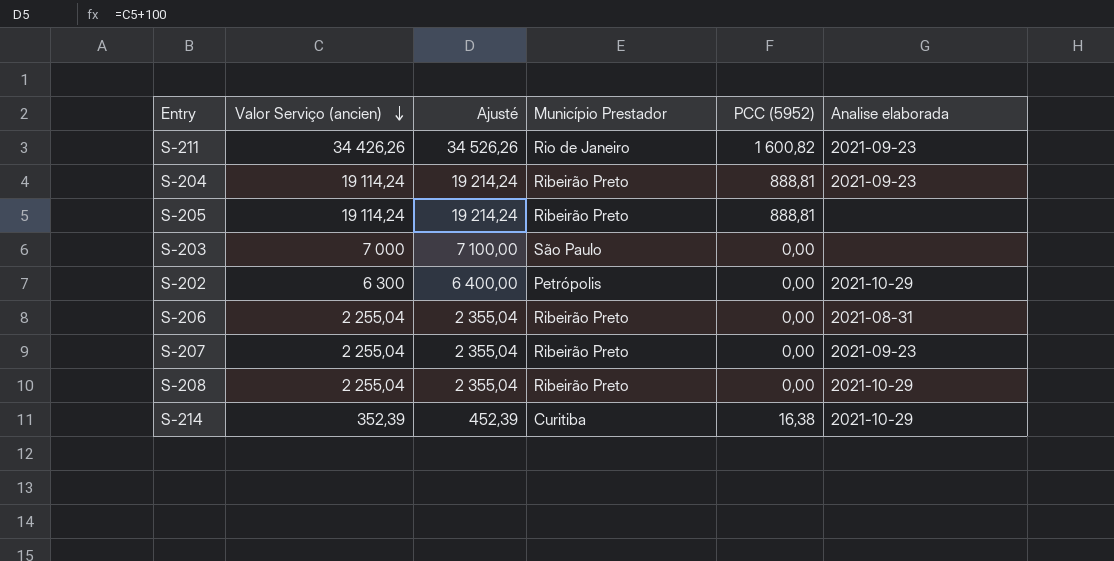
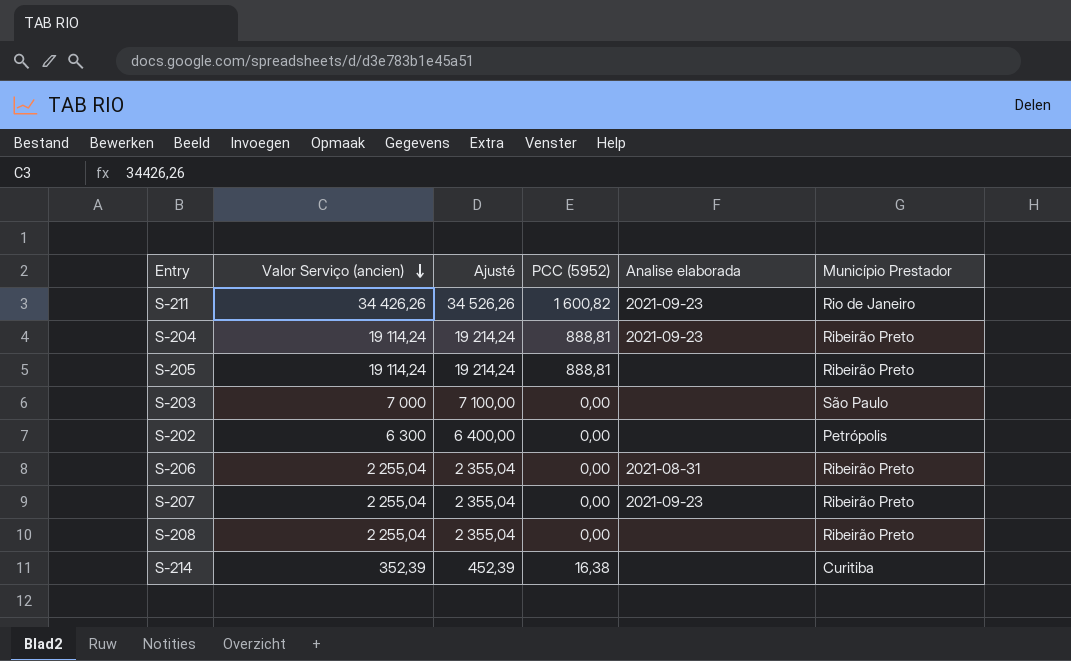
column Município Prestador | position: 4 -> 6
S-202 | Analise elaborada: 2021-10-29 -> none
S-208 | Analise elaborada: 2021-10-29 -> none
S-214 | Analise elaborada: 2021-10-29 -> none

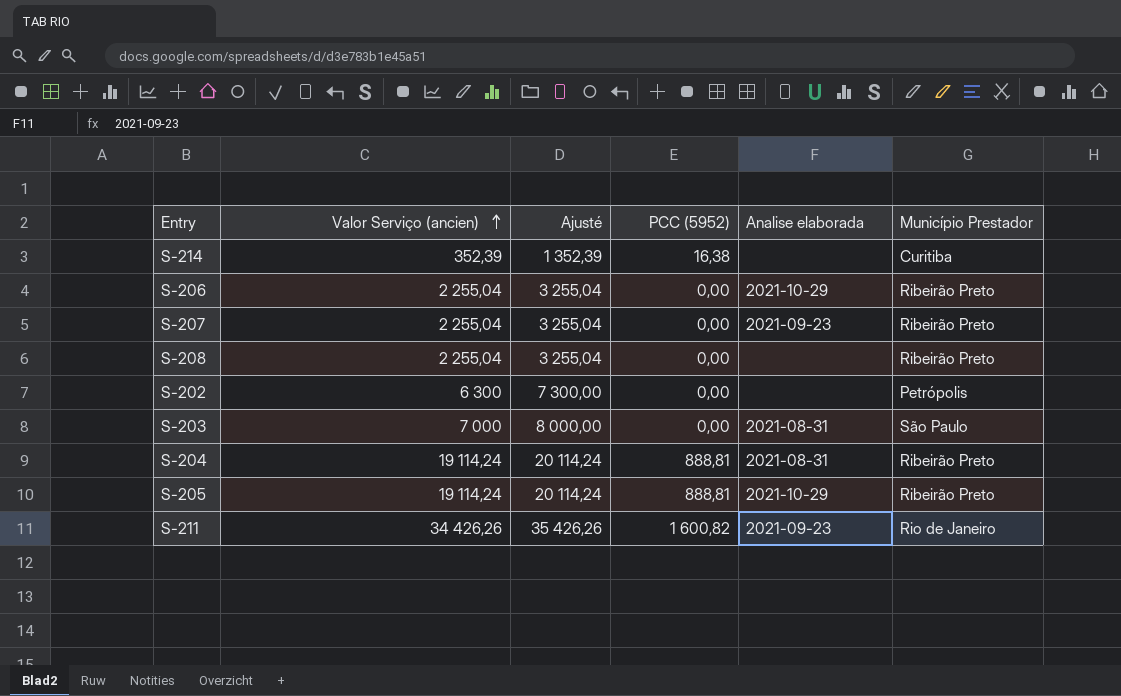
row order: Valor Serviço (ancien) descending -> Valor Serviço (ancien) ascending
column Ajusté | formula: [Valor Serviço (ancien)] + 100 -> [Valor Serviço (ancien)] + 1000
S-206 | Analise elaborada: 2021-08-31 -> 2021-10-29
S-203 | Analise elaborada: none -> 2021-08-31
S-204 | Analise elaborada: 2021-09-23 -> 2021-08-31
S-205 | Analise elaborada: none -> 2021-10-29

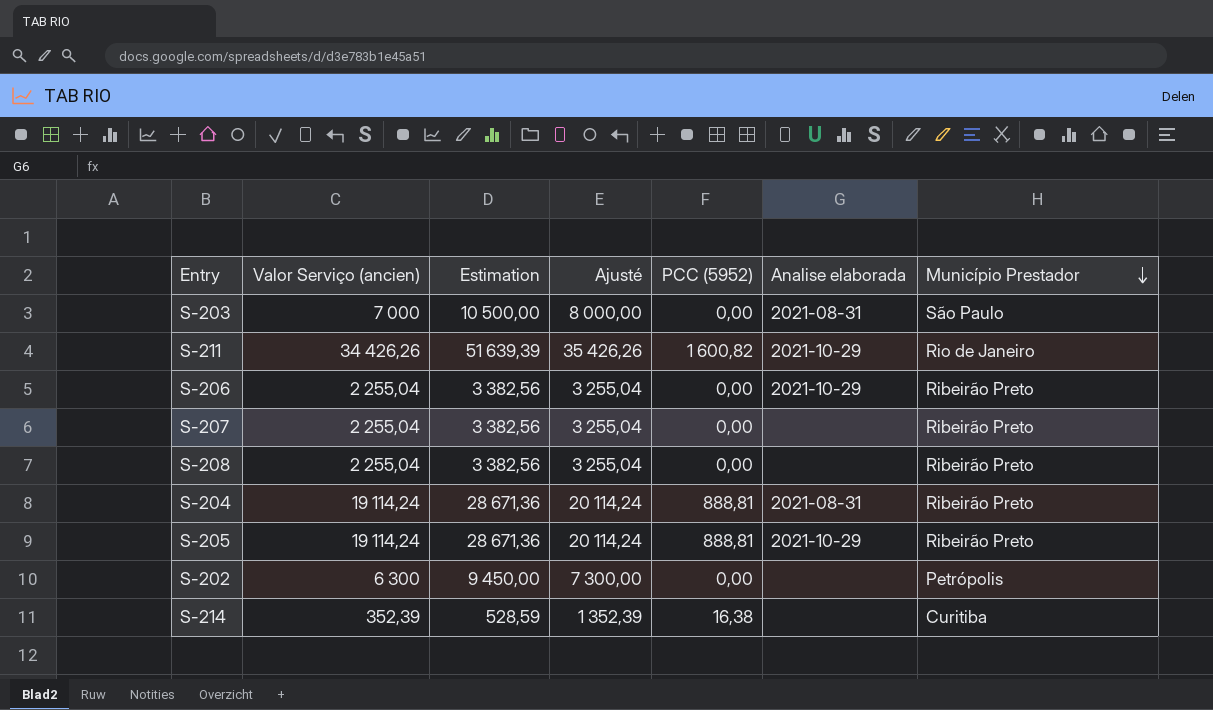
row order: Valor Serviço (ancien) ascending -> Município Prestador descending
column Estimation | formula: none -> [Valor Serviço (ancien)] * 1,5
S-211 | Analise elaborada: 2021-09-23 -> 2021-10-29
S-207 | Analise elaborada: 2021-09-23 -> none

